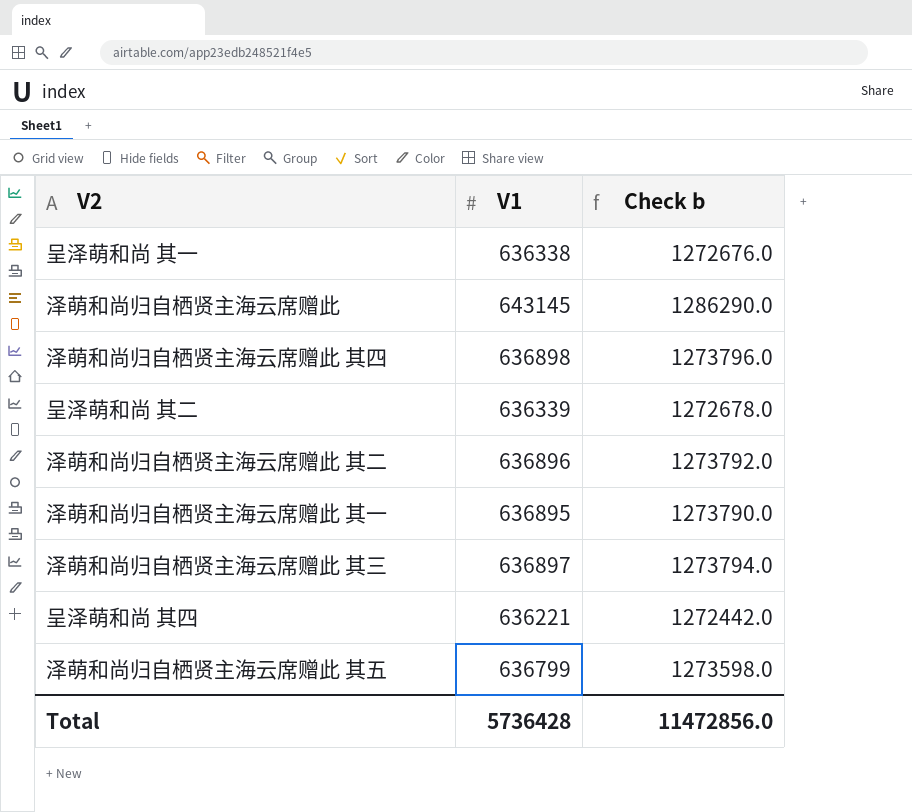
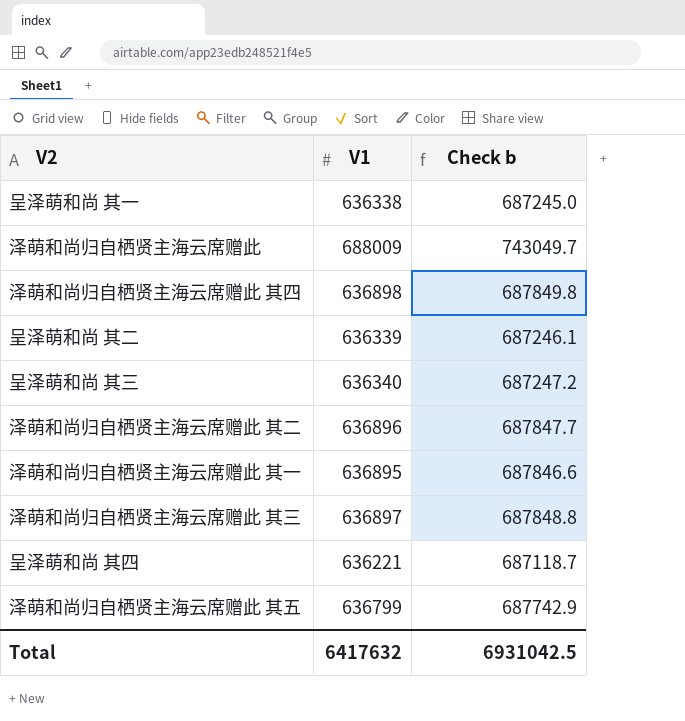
column Check b | formula: [V1] * 2 -> [V1] * 1.08
泽萌和尚归自栖贤主海云席赠此 | V1: 643145 -> 688009
row 呈泽萌和尚 其三: none -> 636340 | 687247.2
Total | V1: 5736428 -> 6417632
Total | Check b: 11472856.0 -> 6931042.5

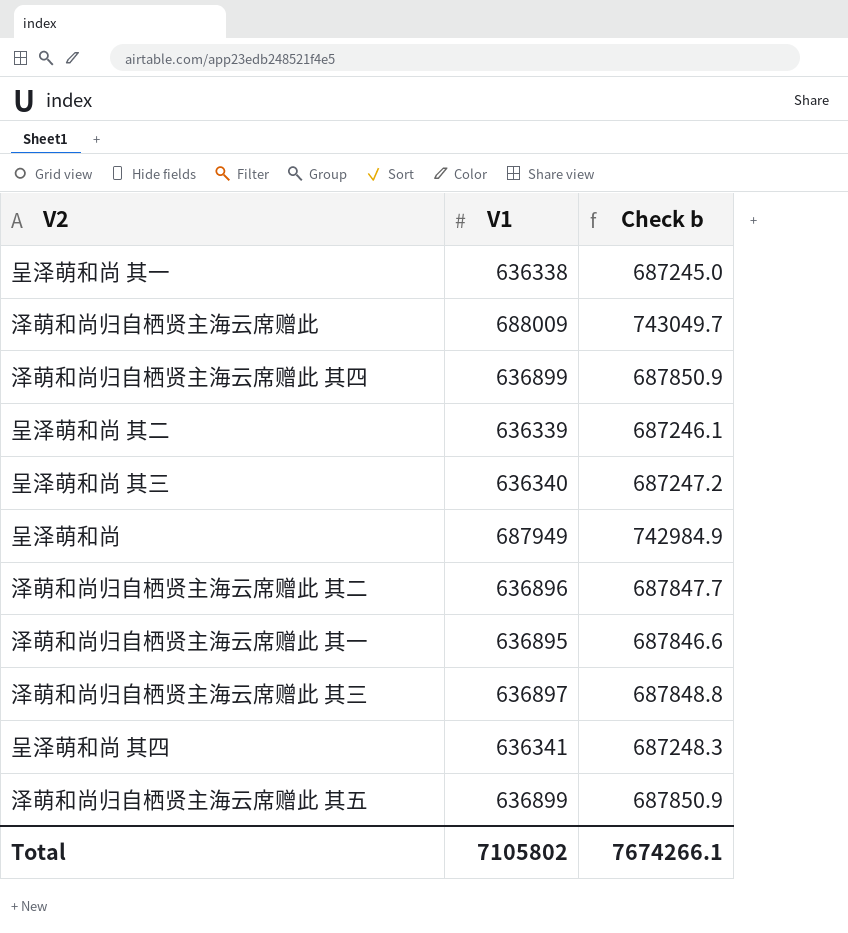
泽萌和尚归自栖贤主海云席赠此 其四 | V1: 636898 -> 636899
泽萌和尚归自栖贤主海云席赠此 其四 | Check b: 687849.8 -> 687850.9
row 呈泽萌和尚: none -> 687949 | 742984.9
呈泽萌和尚 其四 | V1: 636221 -> 636341
呈泽萌和尚 其四 | Check b: 687118.7 -> 687248.3
泽萌和尚归自栖贤主海云席赠此 其五 | V1: 636799 -> 636899
泽萌和尚归自栖贤主海云席赠此 其五 | Check b: 687742.9 -> 687850.9
Total | V1: 6417632 -> 7105802
Total | Check b: 6931042.5 -> 7674266.1

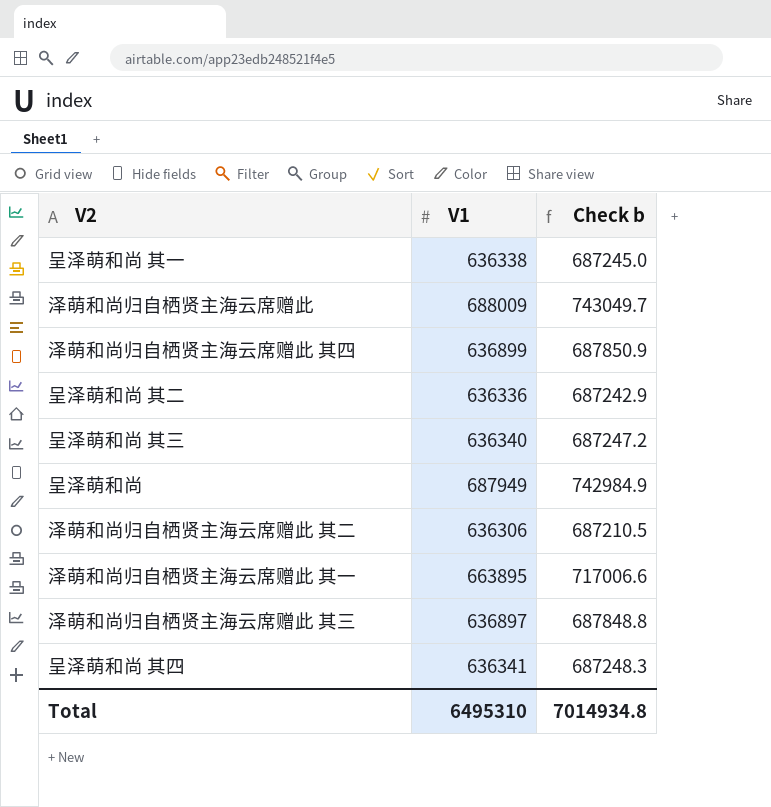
row 泽萌和尚归自栖贤主海云席赠此 其五: 636899 | 687850.9 -> none
呈泽萌和尚 其二 | V1: 636339 -> 636336
呈泽萌和尚 其二 | Check b: 687246.1 -> 687242.9
泽萌和尚归自栖贤主海云席赠此 其二 | V1: 636896 -> 636306
泽萌和尚归自栖贤主海云席赠此 其二 | Check b: 687847.7 -> 687210.5
泽萌和尚归自栖贤主海云席赠此 其一 | V1: 636895 -> 663895
泽萌和尚归自栖贤主海云席赠此 其一 | Check b: 687846.6 -> 717006.6
Total | V1: 7105802 -> 6495310
Total | Check b: 7674266.1 -> 7014934.8

